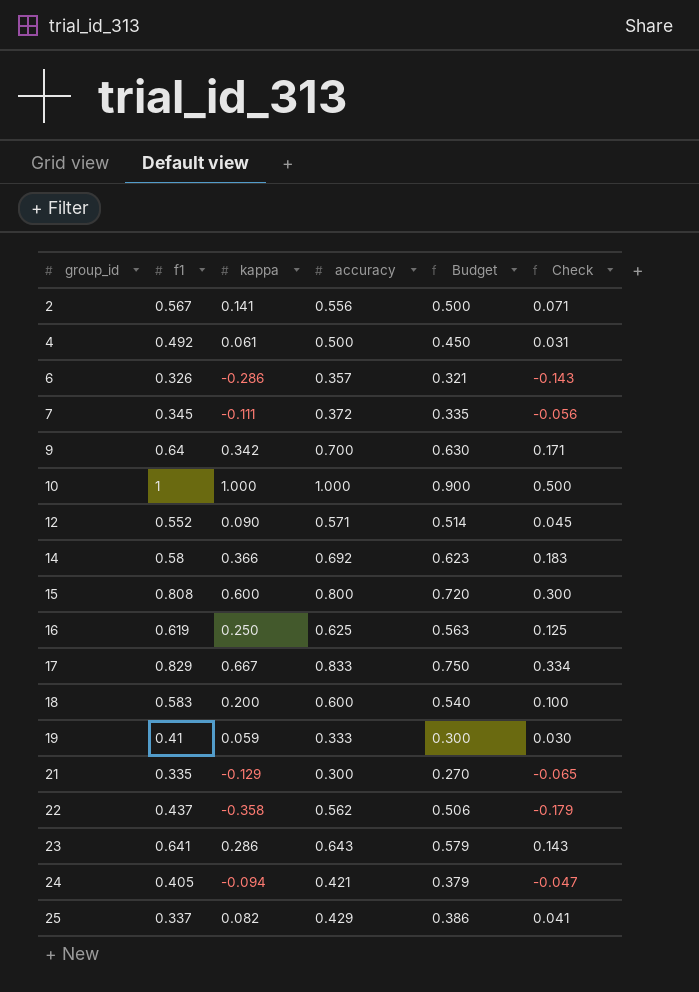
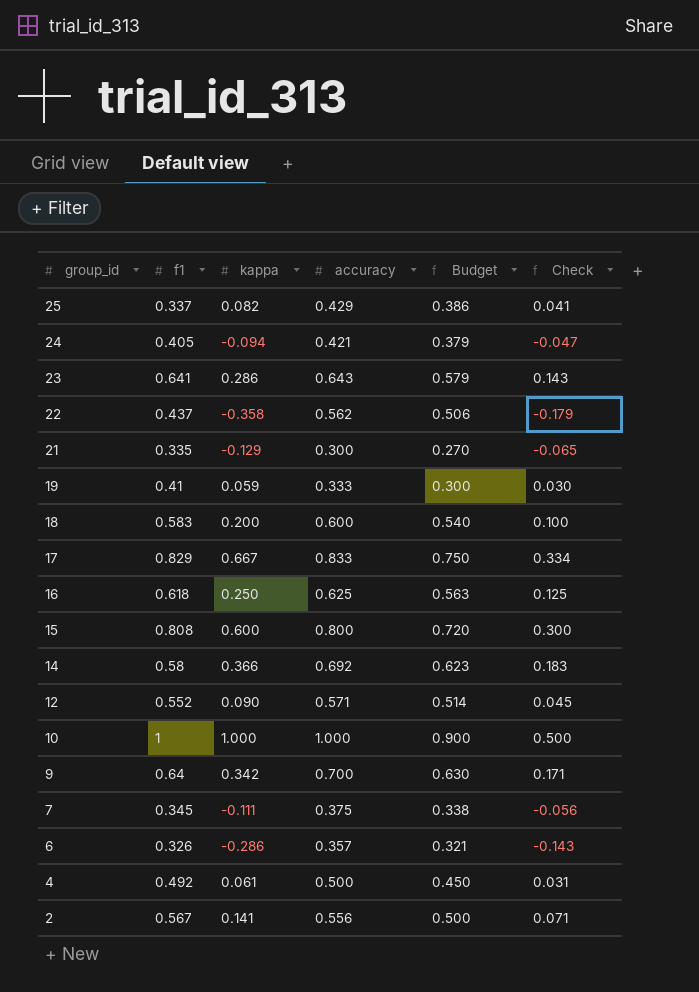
row order: group_id ascending -> group_id descending
16 | f1: 0.619 -> 0.618
7 | accuracy: 0.372 -> 0.375
7 | Budget: 0.335 -> 0.338

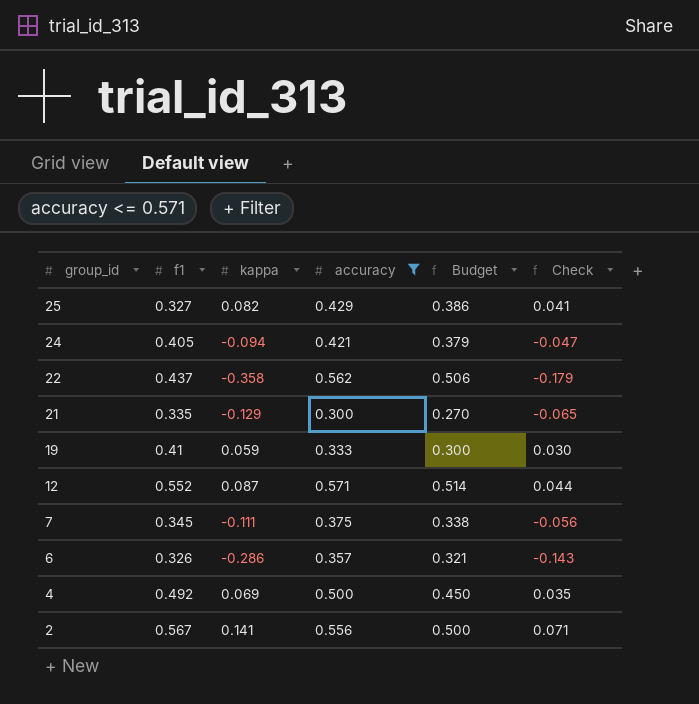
filter: none -> accuracy <= 0.571
25 | f1: 0.337 -> 0.327
12 | kappa: 0.090 -> 0.087
12 | Check: 0.045 -> 0.044
4 | kappa: 0.061 -> 0.069
4 | Check: 0.031 -> 0.035

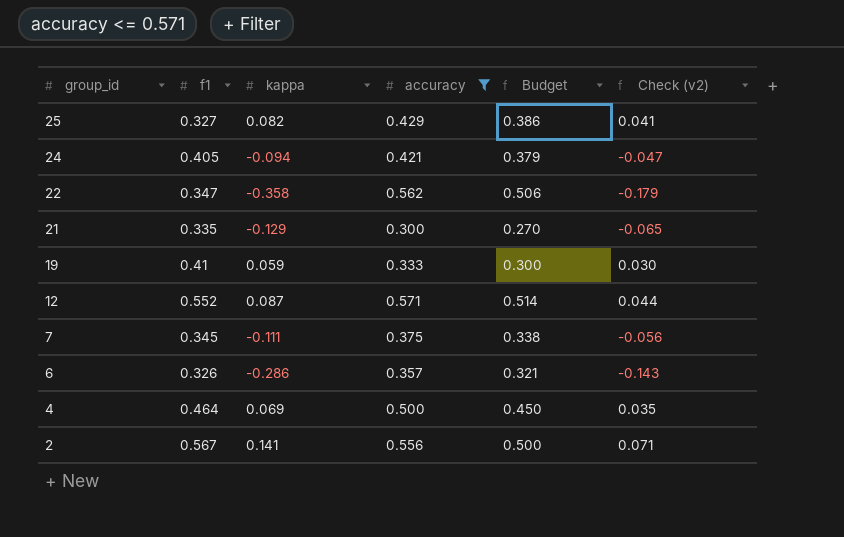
column name: Check -> Check (v2)
22 | f1: 0.437 -> 0.347
4 | f1: 0.492 -> 0.464

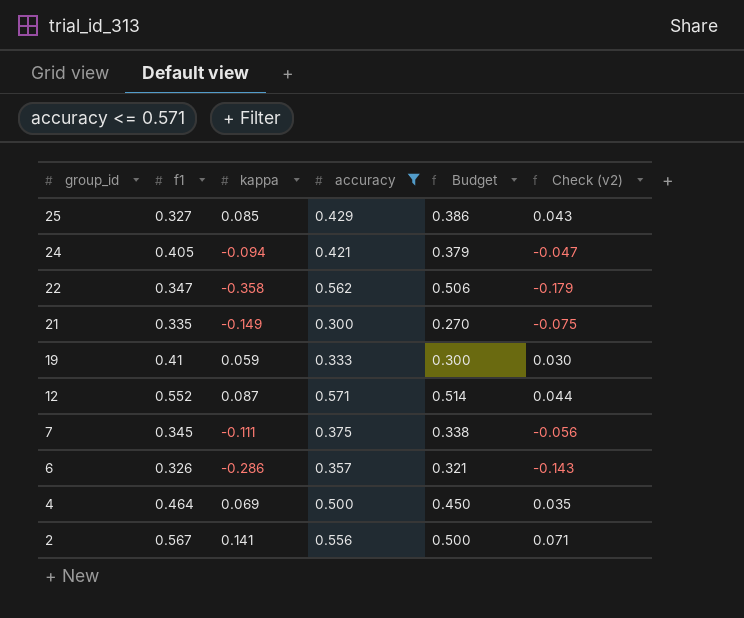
25 | kappa: 0.082 -> 0.085
25 | Check (v2): 0.041 -> 0.043
21 | kappa: -0.129 -> -0.149
21 | Check (v2): -0.065 -> -0.075

